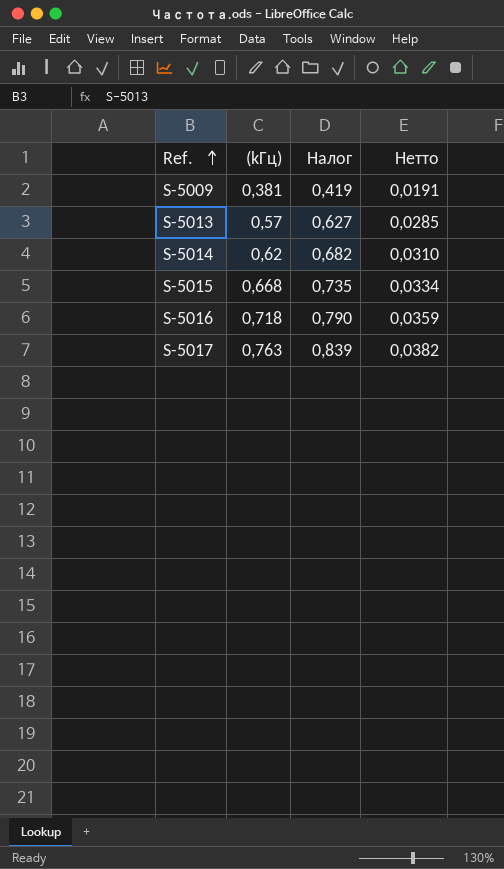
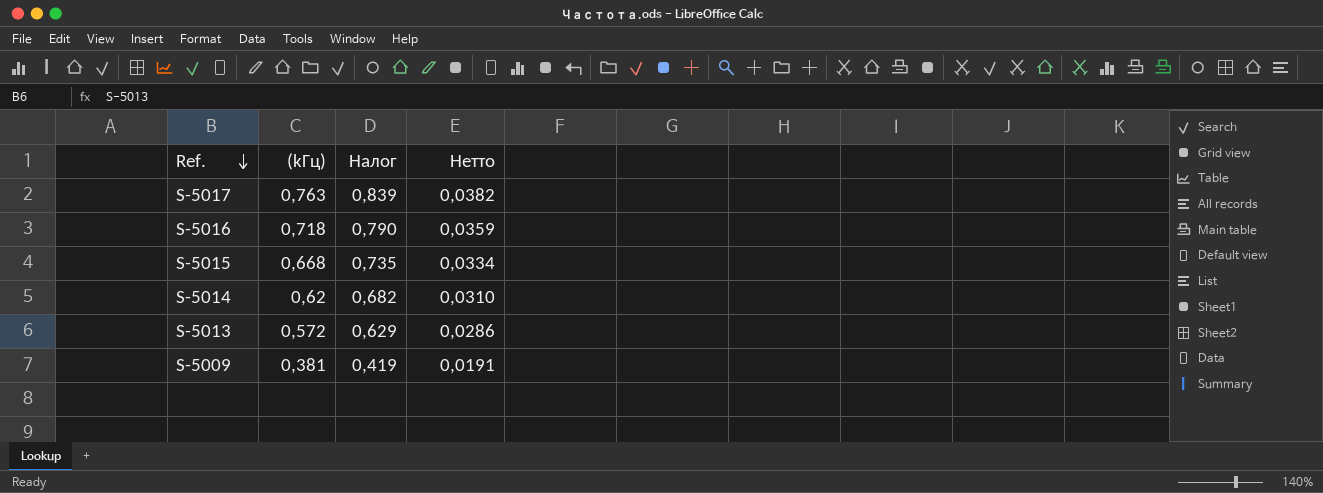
row order: Ref. ascending -> Ref. descending
S-5013 | (kГц): 0,57 -> 0,572
S-5013 | Налог: 0,627 -> 0,629
S-5013 | Нетто: 0,0285 -> 0,0286

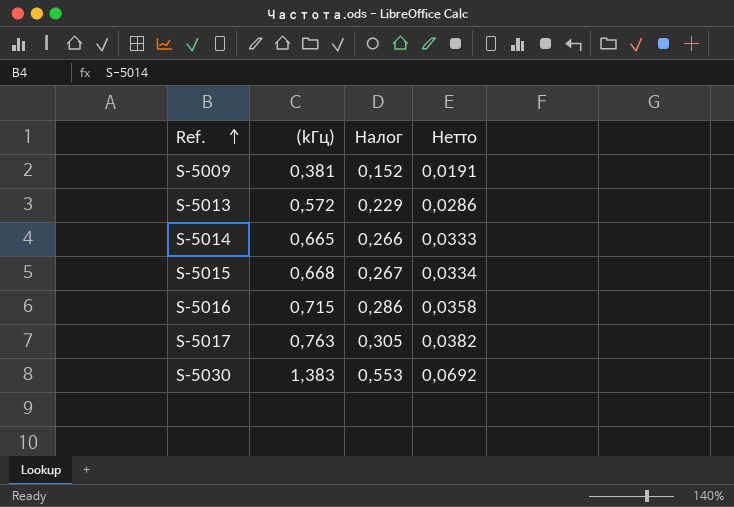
row order: Ref. descending -> Ref. ascending
column Налог | formula: [(kГц)] * 1,1 -> [(kГц)] * 0,4
S-5014 | (kГц): 0,62 -> 0,665
S-5014 | Нетто: 0,0310 -> 0,0333
S-5016 | (kГц): 0,718 -> 0,715
S-5016 | Нетто: 0,0359 -> 0,0358
row S-5030: none -> 1,383 | 0,553 | 0,0692

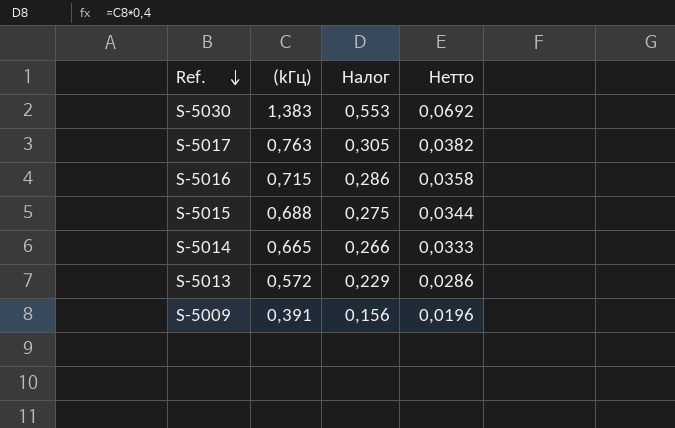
row order: Ref. ascending -> Ref. descending
S-5015 | (kГц): 0,668 -> 0,688
S-5015 | Налог: 0,267 -> 0,275
S-5015 | Нетто: 0,0334 -> 0,0344
S-5009 | (kГц): 0,381 -> 0,391
S-5009 | Налог: 0,152 -> 0,156
S-5009 | Нетто: 0,0191 -> 0,0196

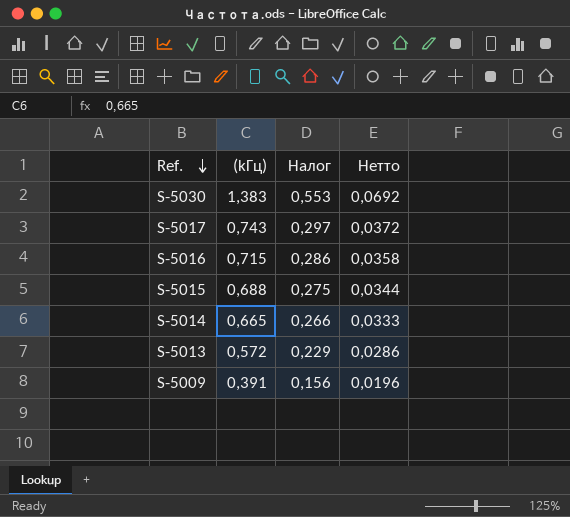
S-5017 | (kГц): 0,763 -> 0,743
S-5017 | Налог: 0,305 -> 0,297
S-5017 | Нетто: 0,0382 -> 0,0372

